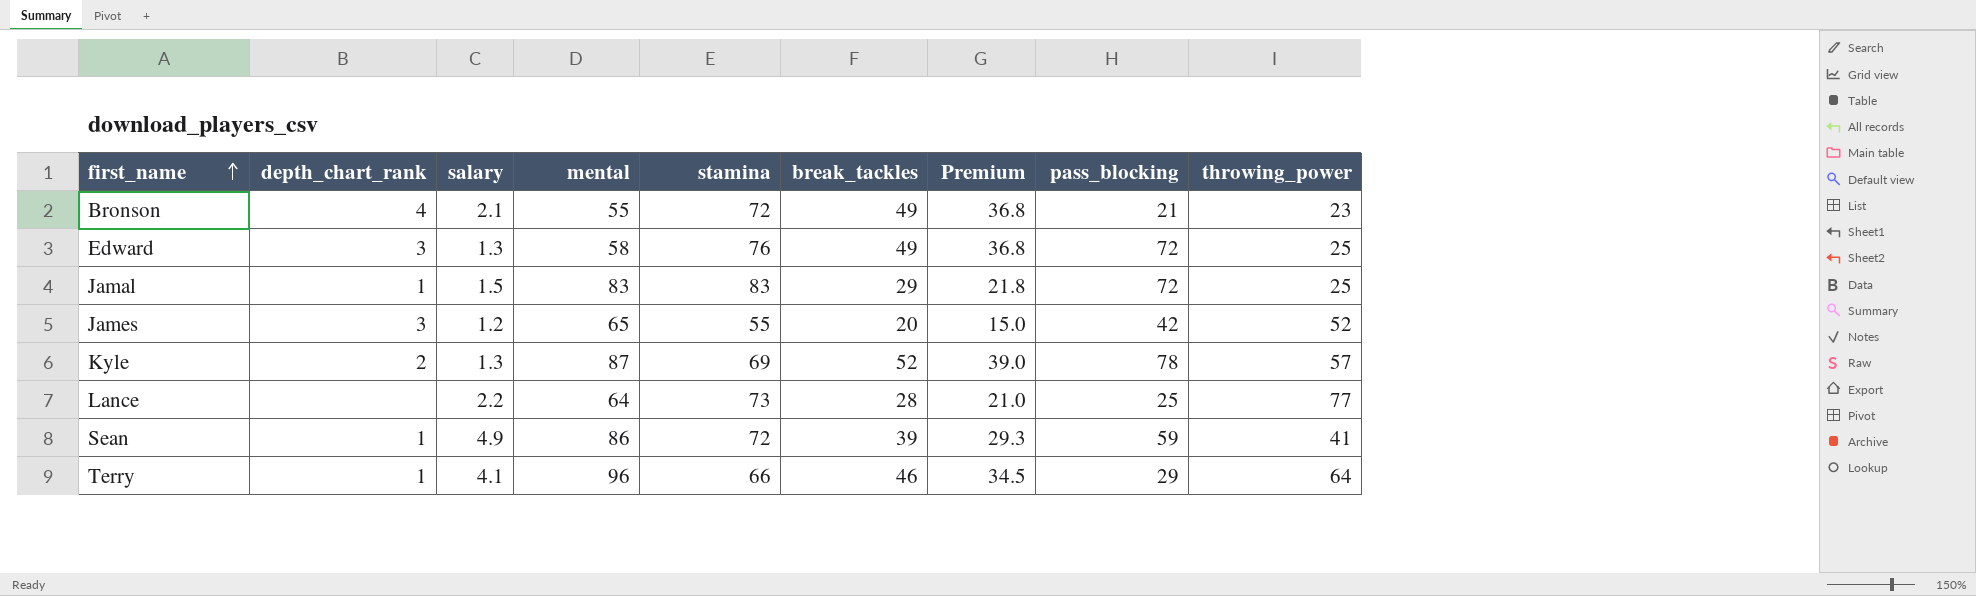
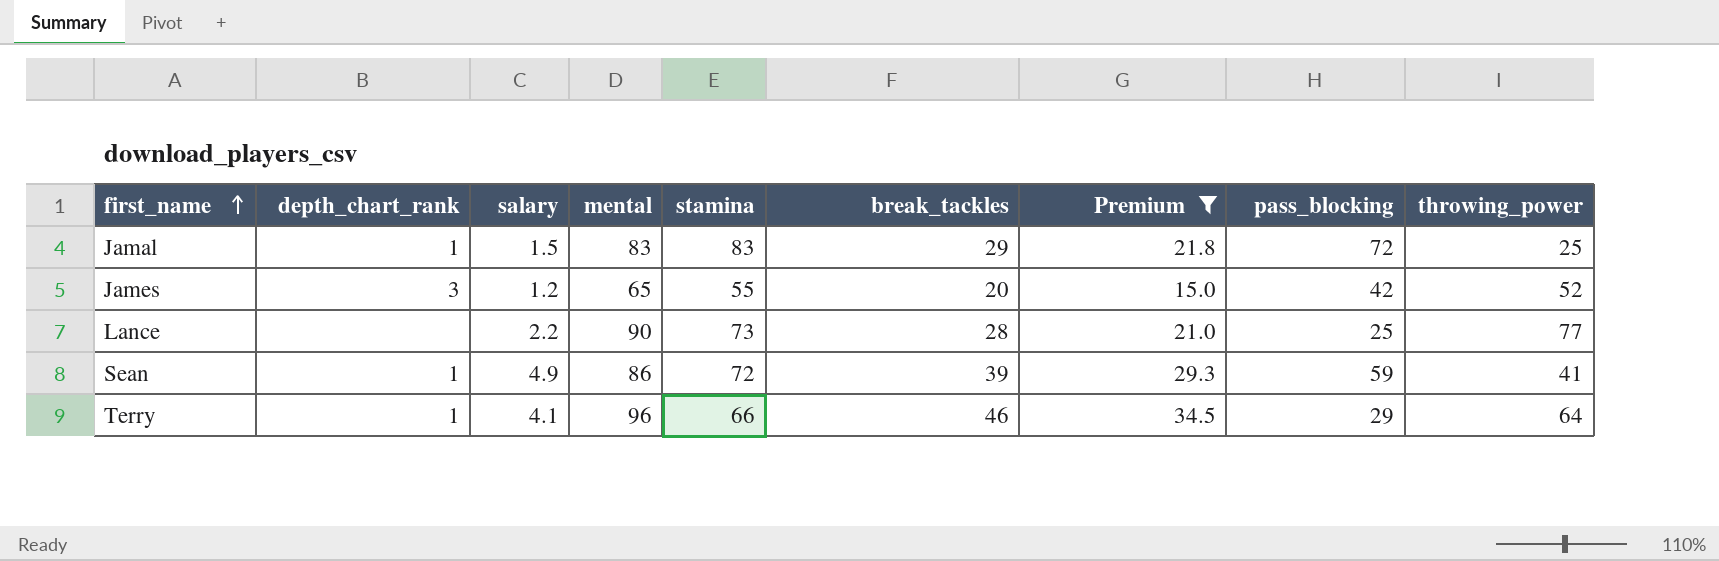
filter: none -> Premium <= 34.5
Lance | mental: 64 -> 90

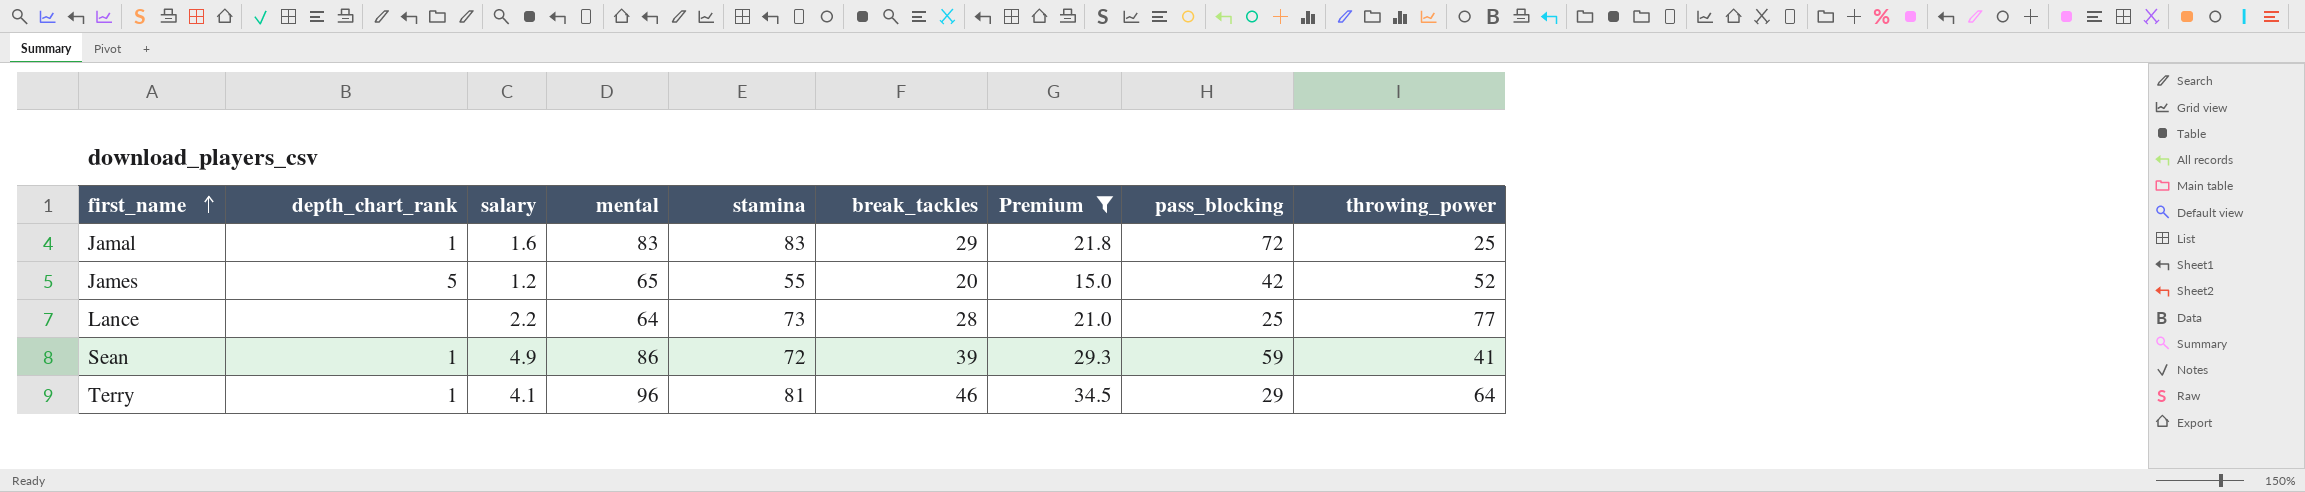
Jamal | salary: 1.5 -> 1.6
James | depth_chart_rank: 3 -> 5
Lance | mental: 90 -> 64
Terry | stamina: 66 -> 81

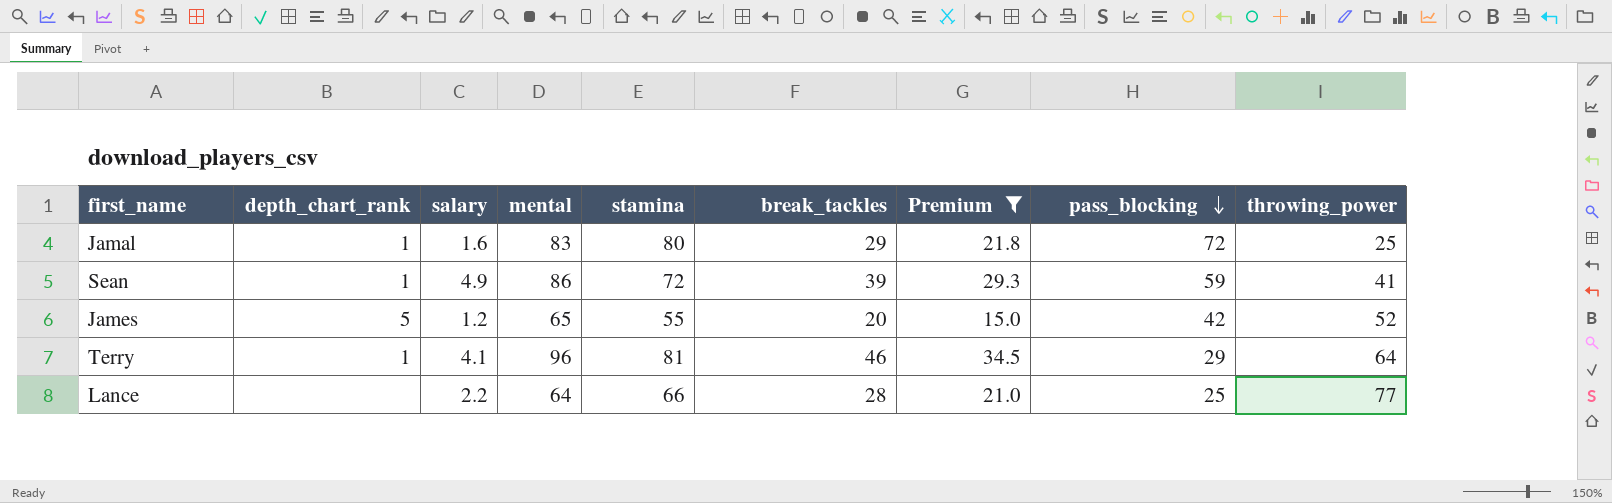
row order: first_name ascending -> pass_blocking descending
Jamal | stamina: 83 -> 80
Lance | stamina: 73 -> 66

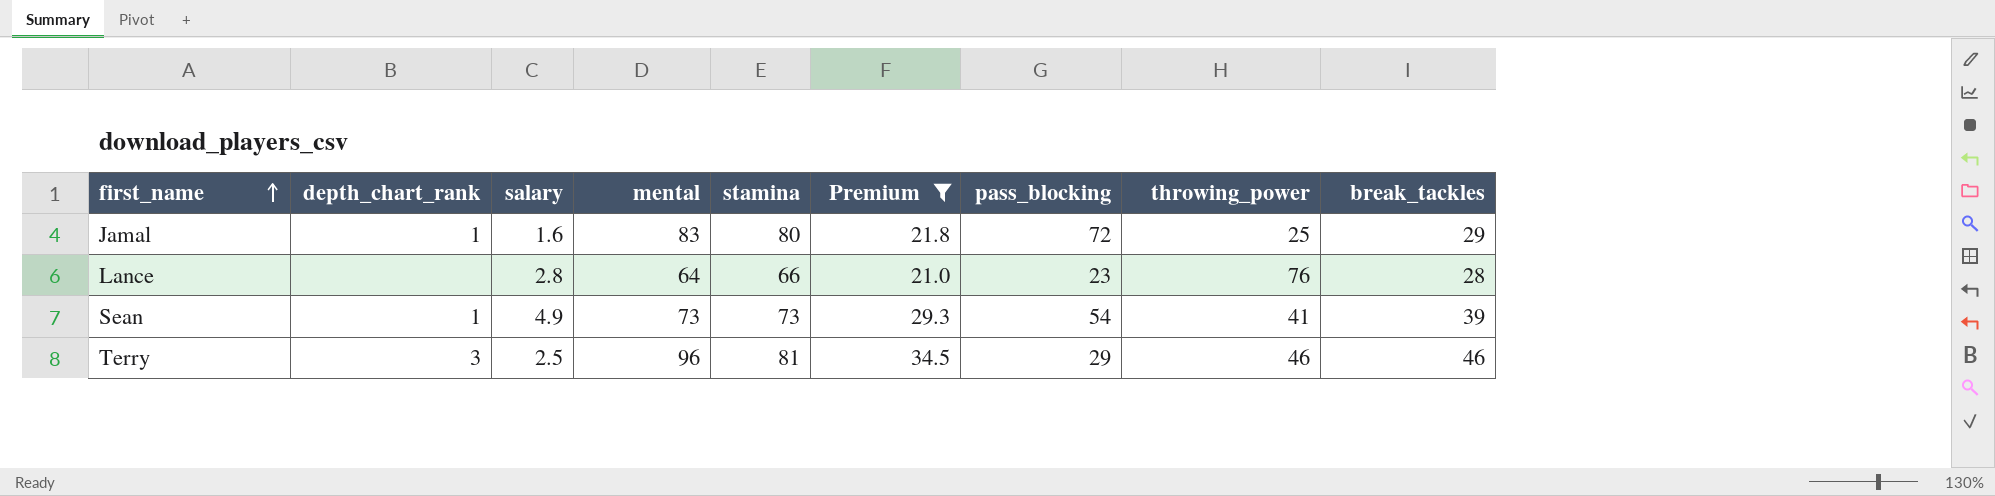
row order: pass_blocking descending -> first_name ascending
column break_tackles | position: 6 -> 9
row James: 5 | 1.2 | 65 | 55 | 20 | 15.0 | 42 | 52 -> none
Lance | salary: 2.2 -> 2.8
Lance | pass_blocking: 25 -> 23
Lance | throwing_power: 77 -> 76
Sean | mental: 86 -> 73
Sean | stamina: 72 -> 73
Sean | pass_blocking: 59 -> 54
Terry | depth_chart_rank: 1 -> 3
Terry | salary: 4.1 -> 2.5
Terry | throwing_power: 64 -> 46

